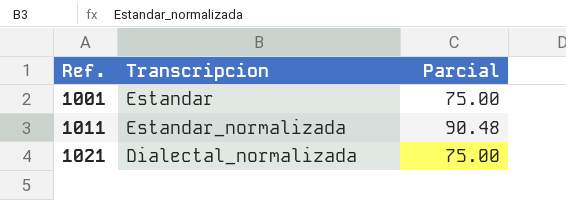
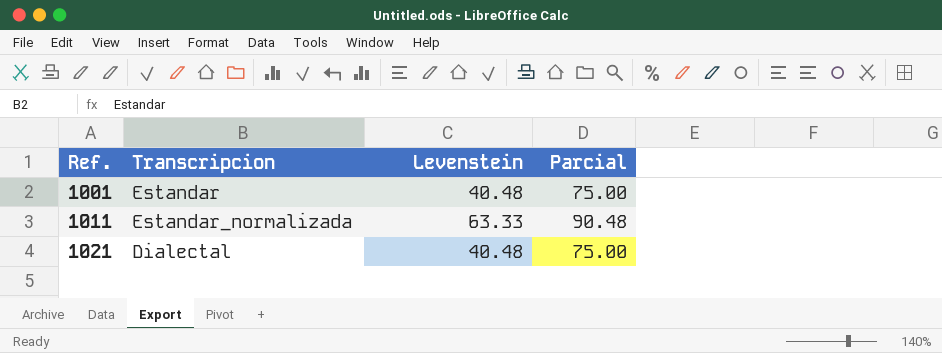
column Levenstein | position: none -> 3
1021 | Transcripcion: Dialectal_normalizada -> Dialectal

